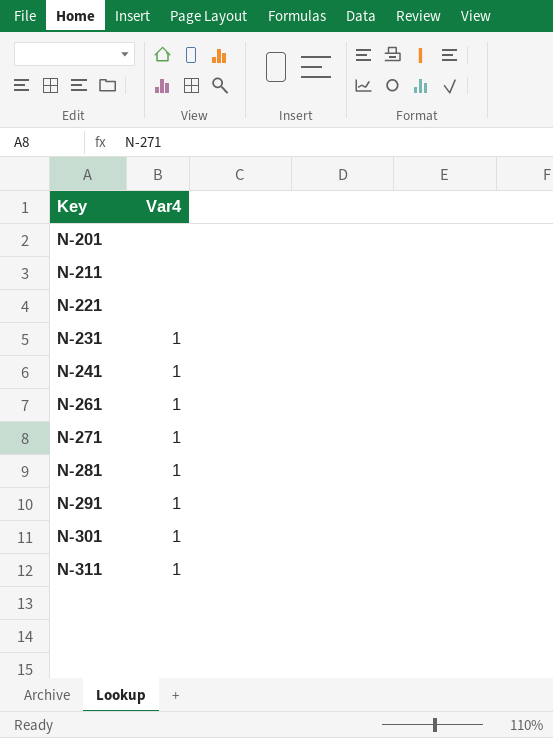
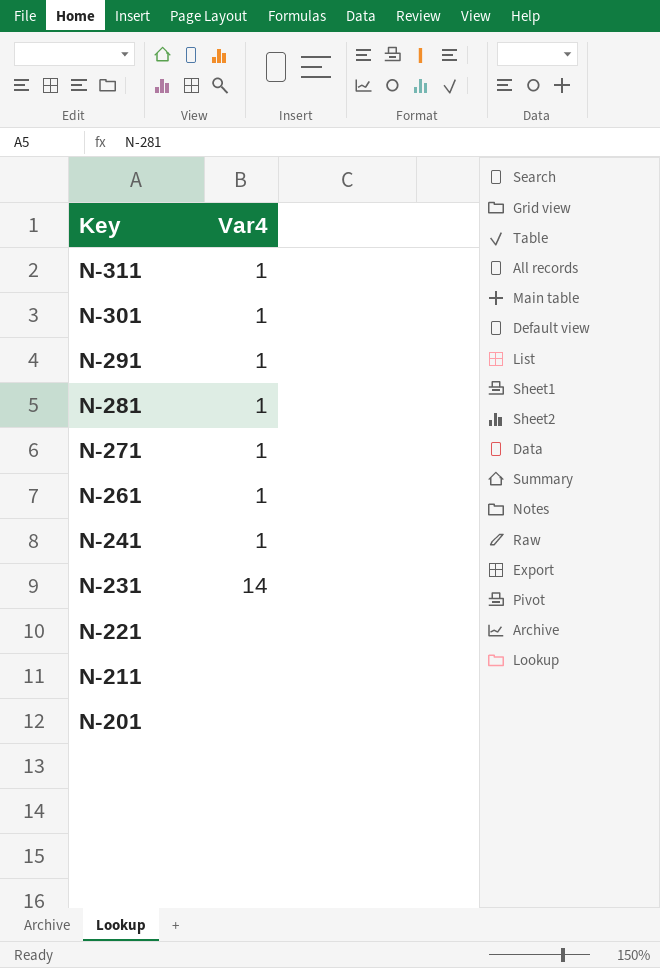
row order: Key ascending -> Key descending
N-231 | Var4: 1 -> 14

